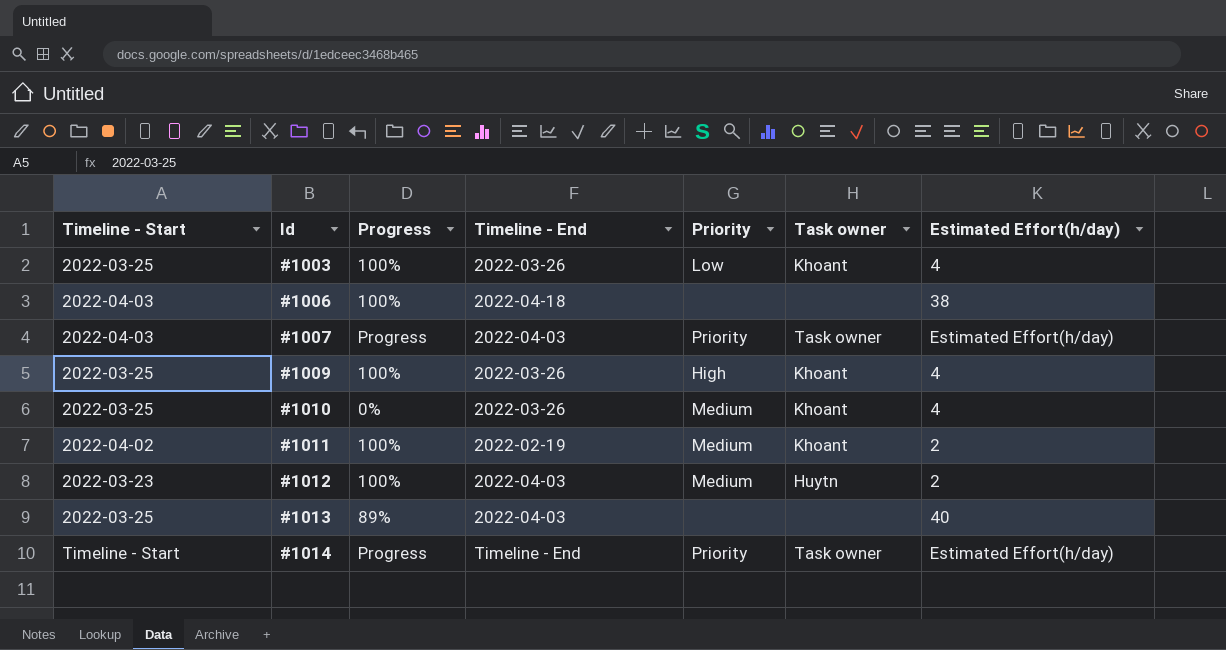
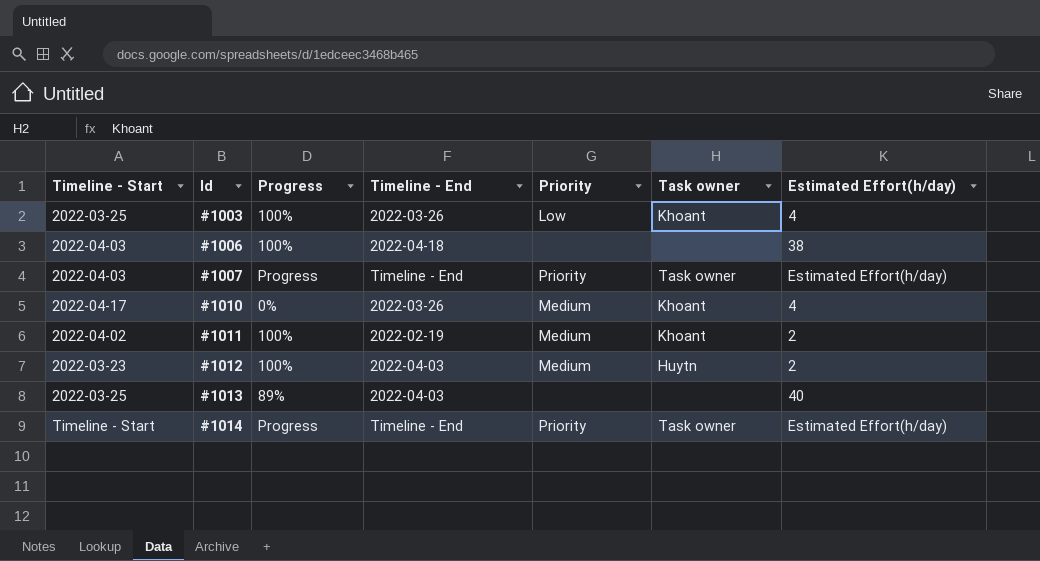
row #1009: 2022-03-25 | 100% | 2022-03-26 | High | Khoant | 4 -> none
#1007 | Timeline - End: 2022-04-03 -> Timeline - End
#1010 | Timeline - Start: 2022-03-25 -> 2022-04-17

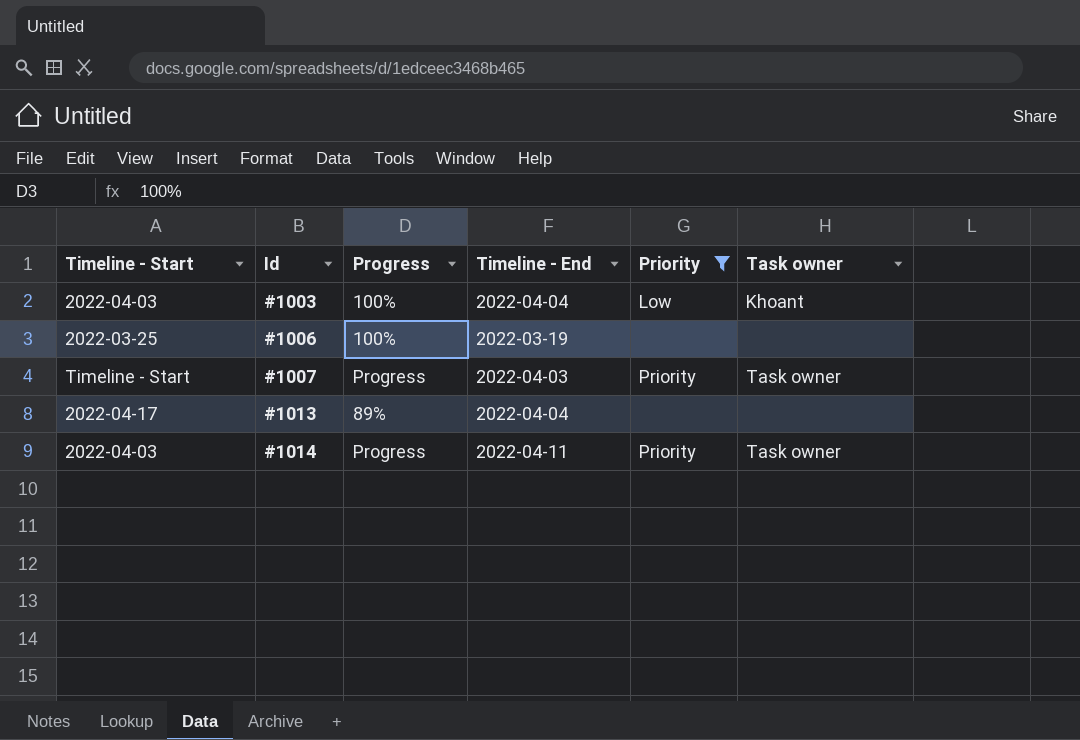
filter: none -> Priority != Medium
column Estimated Effort(h/day) | position: 7 -> none
#1003 | Timeline - Start: 2022-03-25 -> 2022-04-03
#1003 | Timeline - End: 2022-03-26 -> 2022-04-04
#1006 | Timeline - Start: 2022-04-03 -> 2022-03-25
#1006 | Timeline - End: 2022-04-18 -> 2022-03-19
#1007 | Timeline - Start: 2022-04-03 -> Timeline - Start
#1007 | Timeline - End: Timeline - End -> 2022-04-03
#1013 | Timeline - Start: 2022-03-25 -> 2022-04-17
#1013 | Timeline - End: 2022-04-03 -> 2022-04-04
#1014 | Timeline - Start: Timeline - Start -> 2022-04-03
#1014 | Timeline - End: Timeline - End -> 2022-04-11

